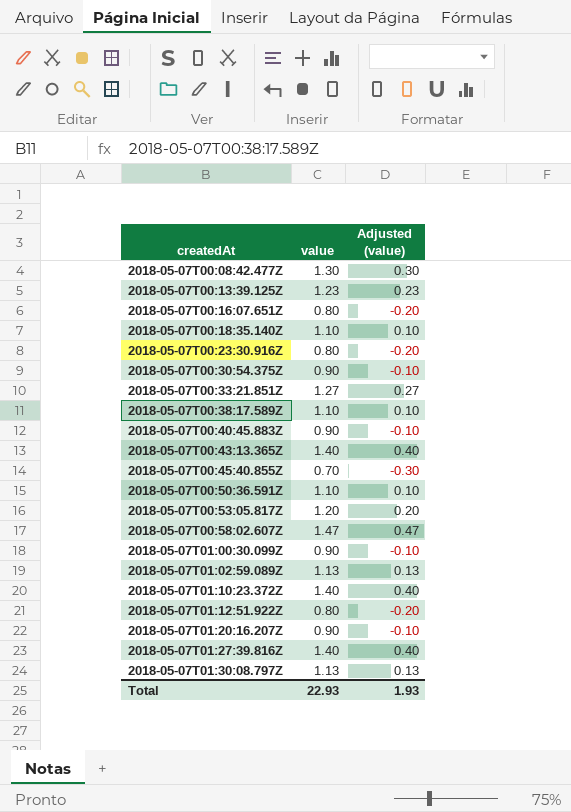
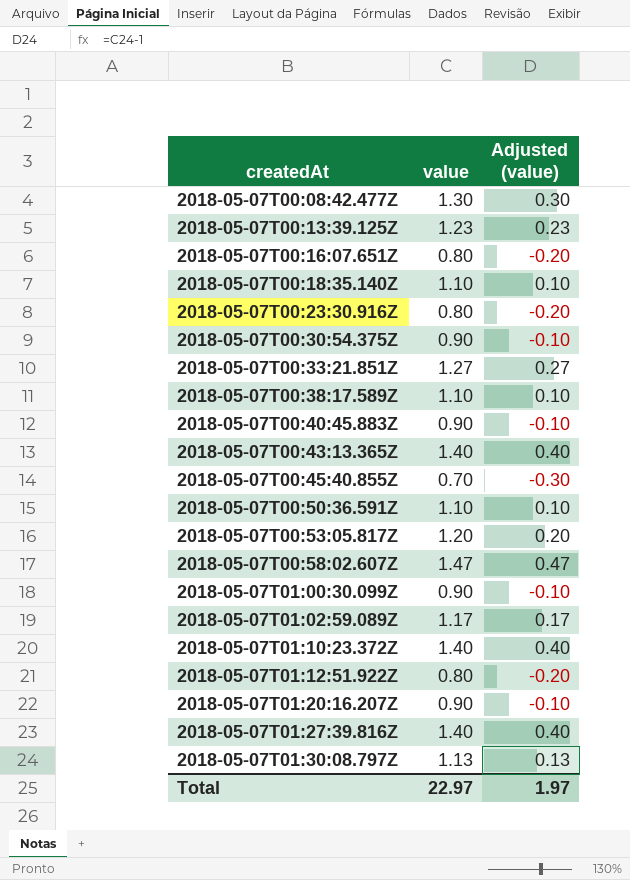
2018-05-07T01:02:59.089Z | value: 1.13 -> 1.17
2018-05-07T01:02:59.089Z | Adjusted (value): 0.13 -> 0.17
Total | value: 22.93 -> 22.97
Total | Adjusted (value): 1.93 -> 1.97

